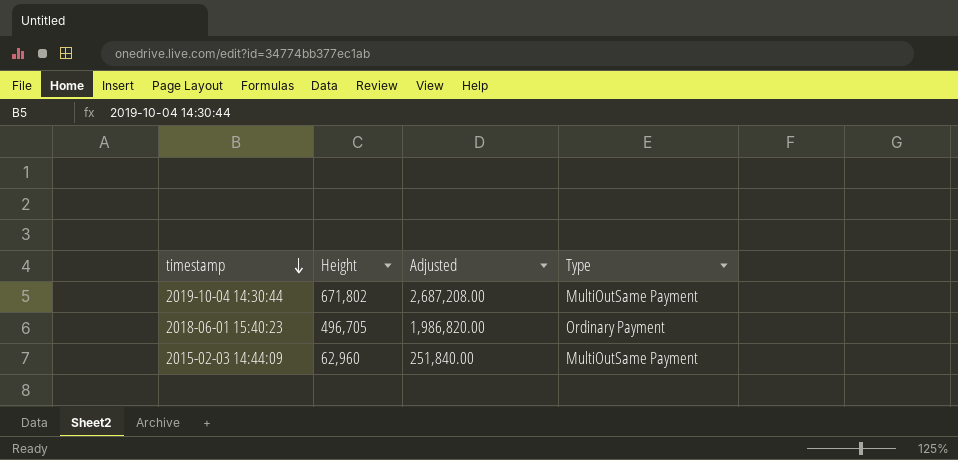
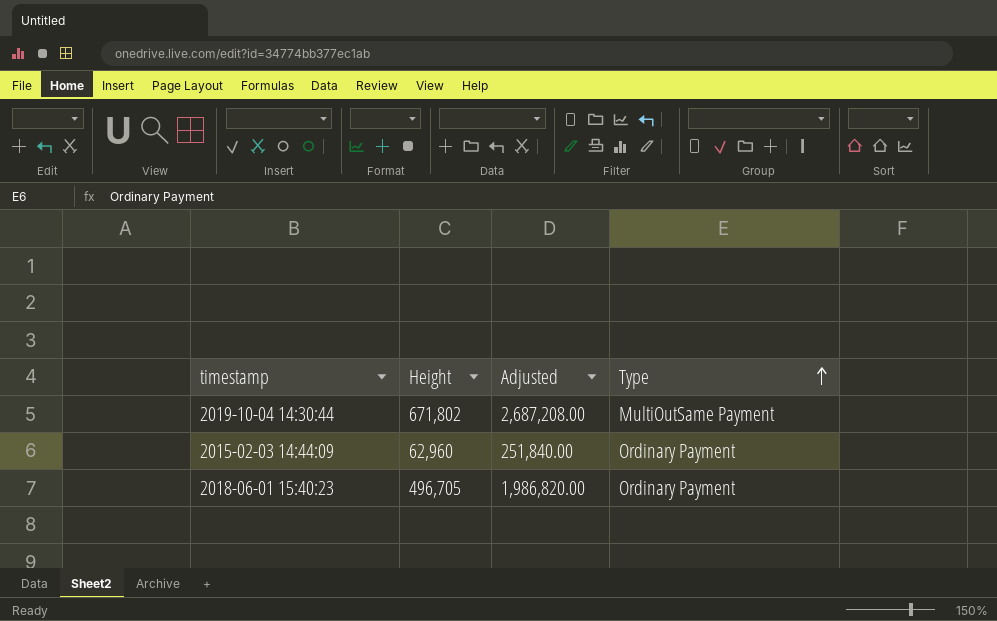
row order: timestamp descending -> Type ascending
2015-02-03 14:44:09 | Type: MultiOutSame Payment -> Ordinary Payment

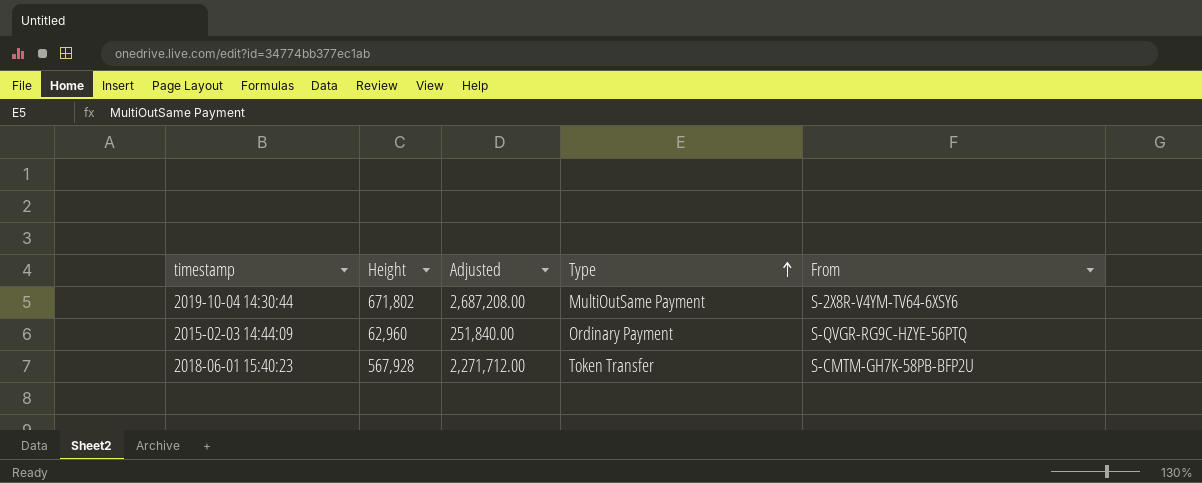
column From | position: none -> 5
2018-06-01 15:40:23 | Height: 496,705 -> 567,928
2018-06-01 15:40:23 | Adjusted: 1,986,820.00 -> 2,271,712.00
2018-06-01 15:40:23 | Type: Ordinary Payment -> Token Transfer

